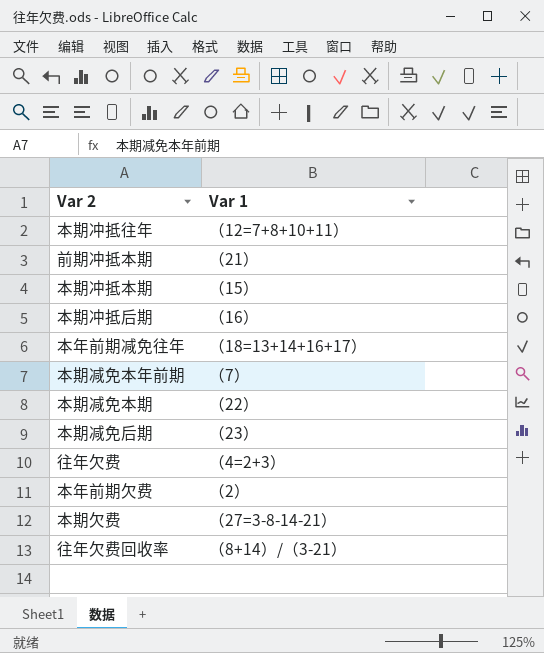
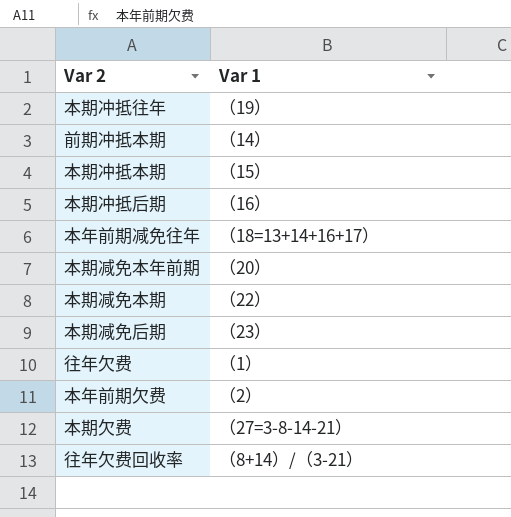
本期冲抵往年 | Var 1: （12=7+8+10+11） -> （19）
前期冲抵本期 | Var 1: （21） -> （14）
本期减免本年前期 | Var 1: （7） -> （20）
往年欠费 | Var 1: （4=2+3） -> （1）

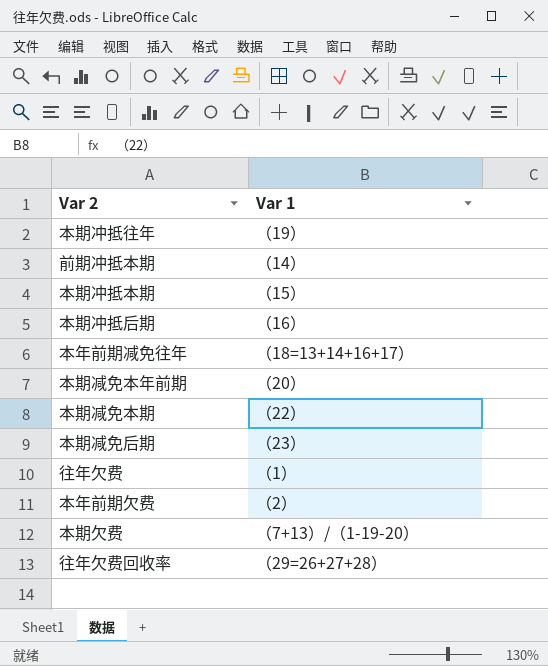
本期欠费 | Var 1: （27=3-8-14-21） -> （7+13）/（1-19-20）
往年欠费回收率 | Var 1: （8+14）/（3-21） -> （29=26+27+28）

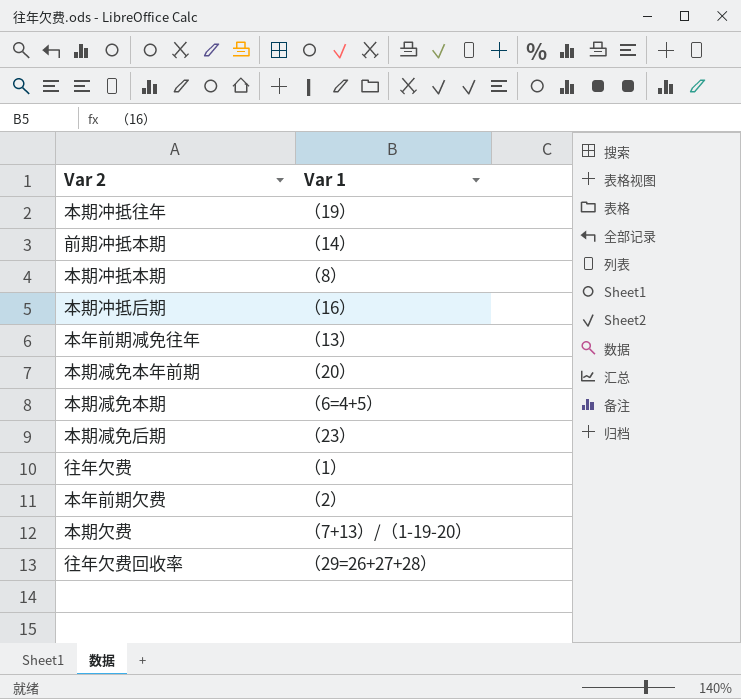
本期冲抵本期 | Var 1: （15） -> （8）
本年前期减免往年 | Var 1: （18=13+14+16+17） -> （13）
本期减免本期 | Var 1: （22） -> （6=4+5）

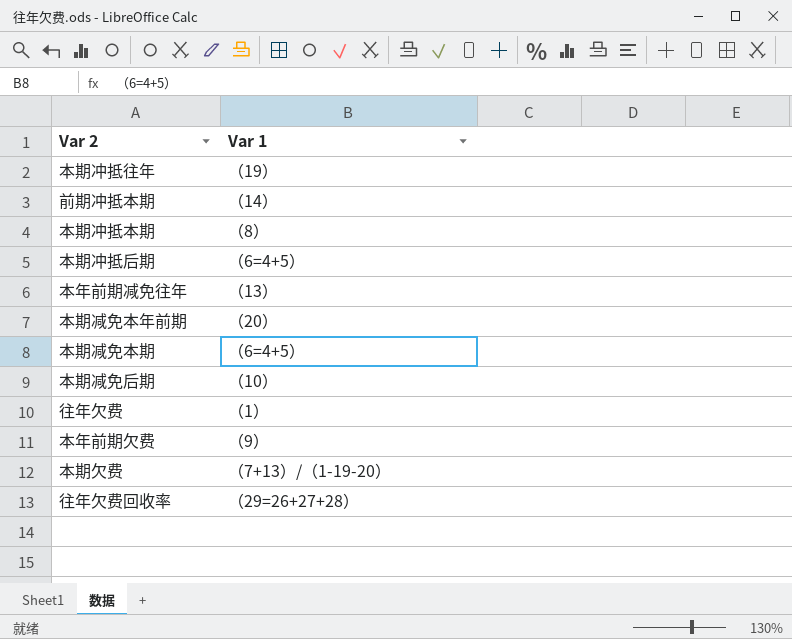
本期冲抵后期 | Var 1: （16） -> （6=4+5）
本期减免后期 | Var 1: （23） -> （10）
本年前期欠费 | Var 1: （2） -> （9）

